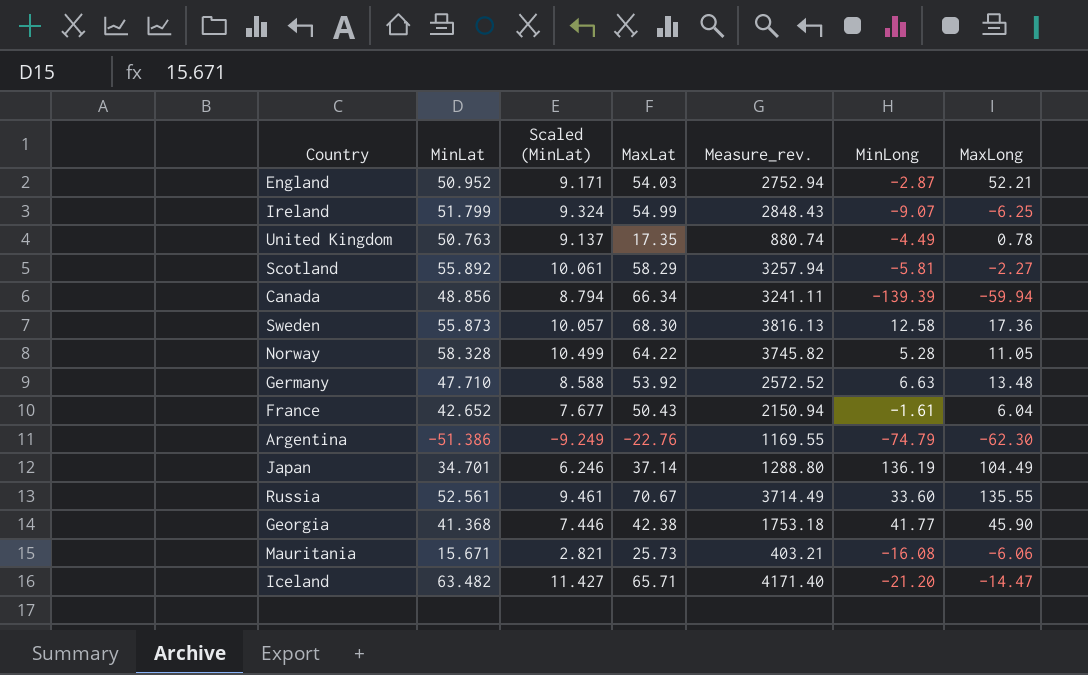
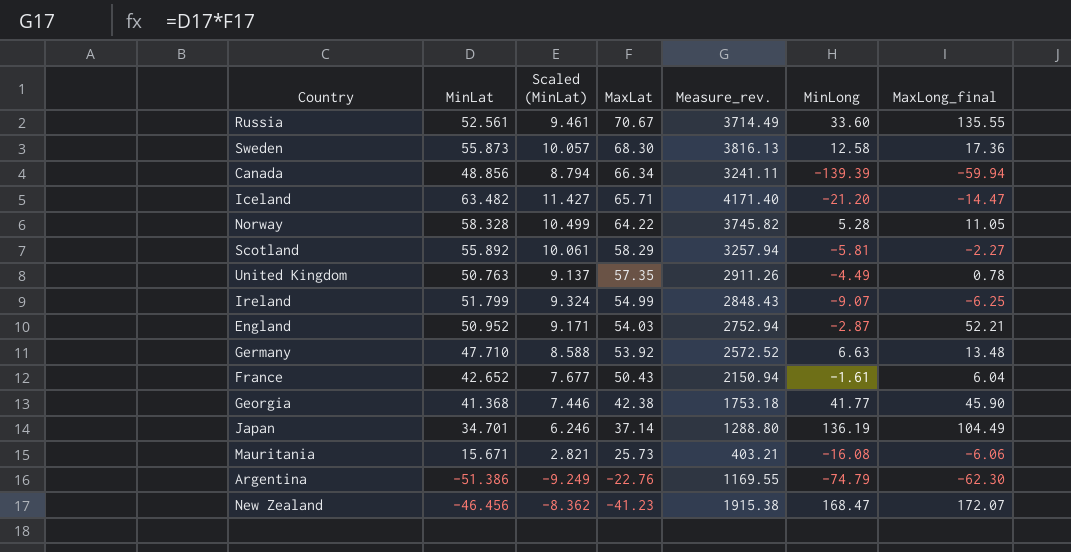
row order: none -> MaxLat descending
column name: MaxLong -> MaxLong_final
United Kingdom | MaxLat: 17.35 -> 57.35
United Kingdom | Measure_rev.: 880.74 -> 2911.26
row New Zealand: none -> -46.456 | -8.362 | -41.23 | 1915.38 | 168.47 | 172.07

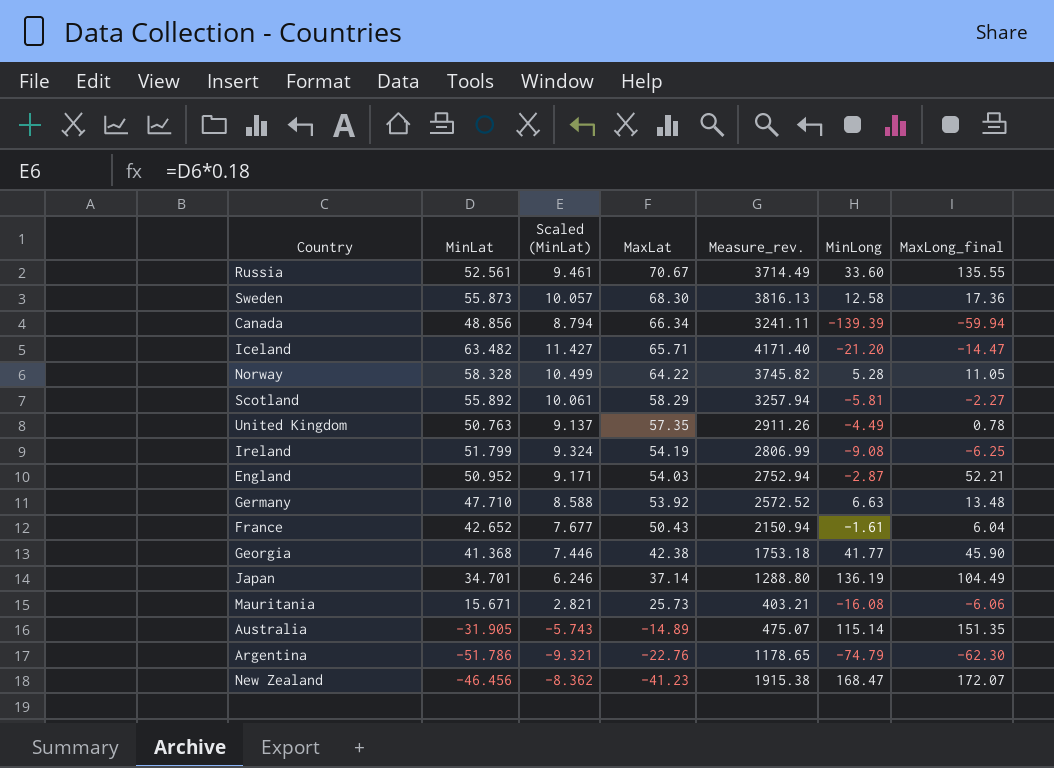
Ireland | MaxLat: 54.99 -> 54.19
Ireland | Measure_rev.: 2848.43 -> 2806.99
Ireland | MinLong: -9.07 -> -9.08
row Australia: none -> -31.905 | -5.743 | -14.89 | 475.07 | 115.14 | 151.35
Argentina | MinLat: -51.386 -> -51.786
Argentina | Scaled (MinLat): -9.249 -> -9.321
Argentina | Measure_rev.: 1169.55 -> 1178.65

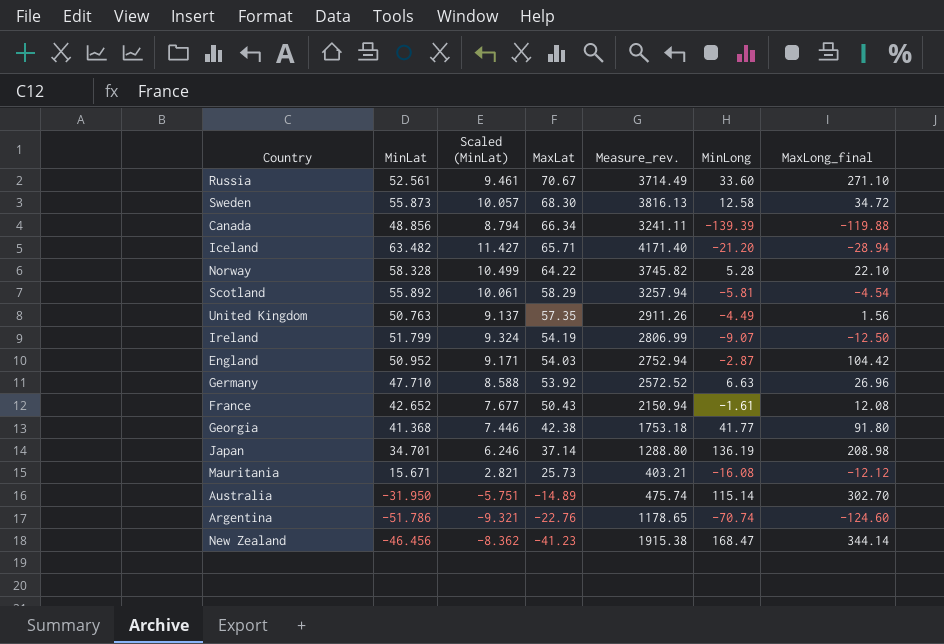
Russia | MaxLong_final: 135.55 -> 271.10
Sweden | MaxLong_final: 17.36 -> 34.72
Canada | MaxLong_final: -59.94 -> -119.88
Iceland | MaxLong_final: -14.47 -> -28.94
Norway | MaxLong_final: 11.05 -> 22.10
Scotland | MaxLong_final: -2.27 -> -4.54
United Kingdom | MaxLong_final: 0.78 -> 1.56
Ireland | MinLong: -9.08 -> -9.07
Ireland | MaxLong_final: -6.25 -> -12.50
England | MaxLong_final: 52.21 -> 104.42
Germany | MaxLong_final: 13.48 -> 26.96
France | MaxLong_final: 6.04 -> 12.08
Georgia | MaxLong_final: 45.90 -> 91.80
Japan | MaxLong_final: 104.49 -> 208.98
Mauritania | MaxLong_final: -6.06 -> -12.12
Australia | MinLat: -31.905 -> -31.950
Australia | Scaled (MinLat): -5.743 -> -5.751
Australia | Measure_rev.: 475.07 -> 475.74
Australia | MaxLong_final: 151.35 -> 302.70
Argentina | MinLong: -74.79 -> -70.74
Argentina | MaxLong_final: -62.30 -> -124.60
New Zealand | MaxLong_final: 172.07 -> 344.14

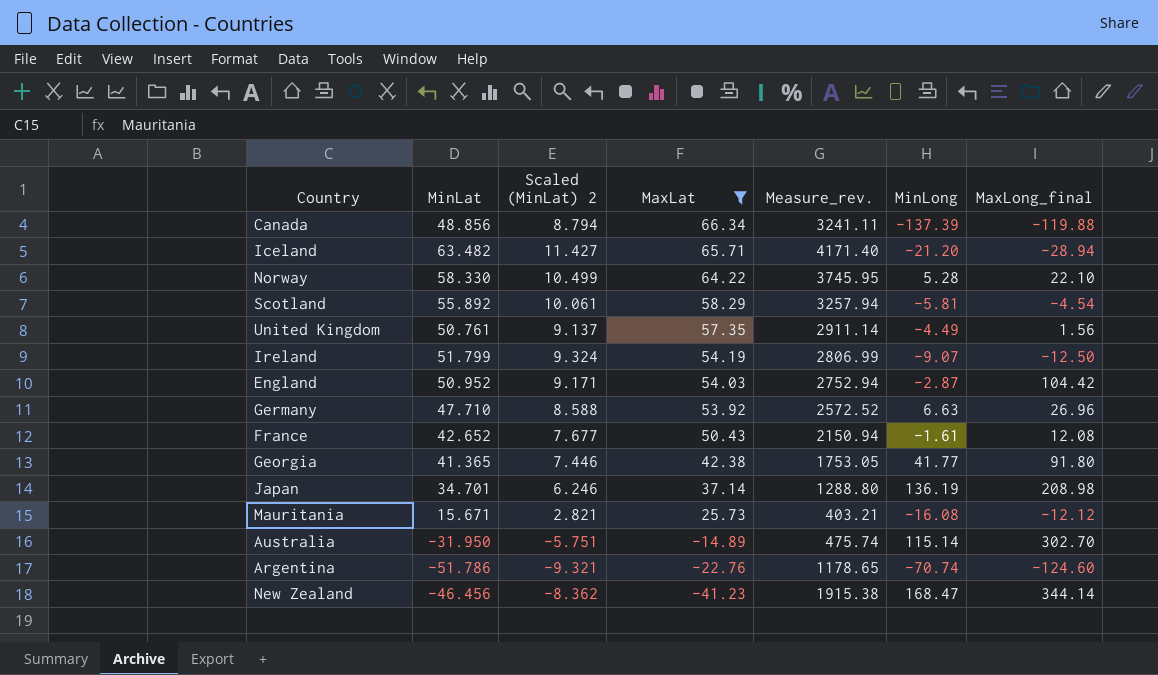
filter: none -> MaxLat <= 66.34
column name: Scaled (MinLat) -> Scaled (MinLat) 2
Canada | MinLong: -139.39 -> -137.39
Norway | MinLat: 58.328 -> 58.330
Norway | Measure_rev.: 3745.82 -> 3745.95
United Kingdom | MinLat: 50.763 -> 50.761
United Kingdom | Measure_rev.: 2911.26 -> 2911.14
Georgia | MinLat: 41.368 -> 41.365
Georgia | Measure_rev.: 1753.18 -> 1753.05

